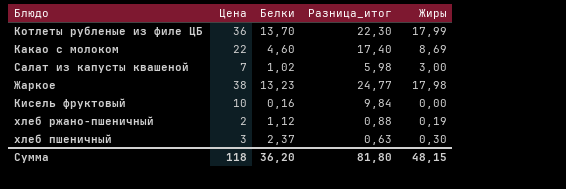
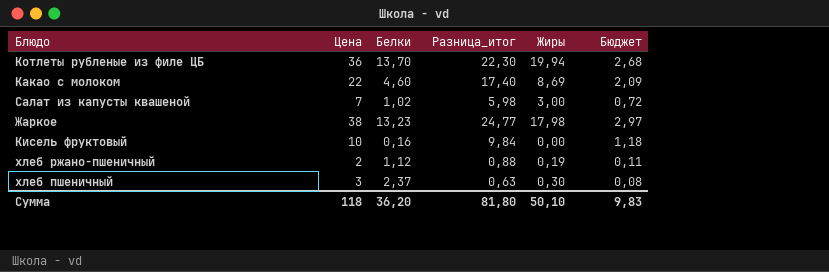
column Бюджет | formula: none -> [Разница_итог] * 0,12
Котлеты рубленые из филе ЦБ | Жиры: 17,99 -> 19,94
Сумма | Жиры: 48,15 -> 50,10

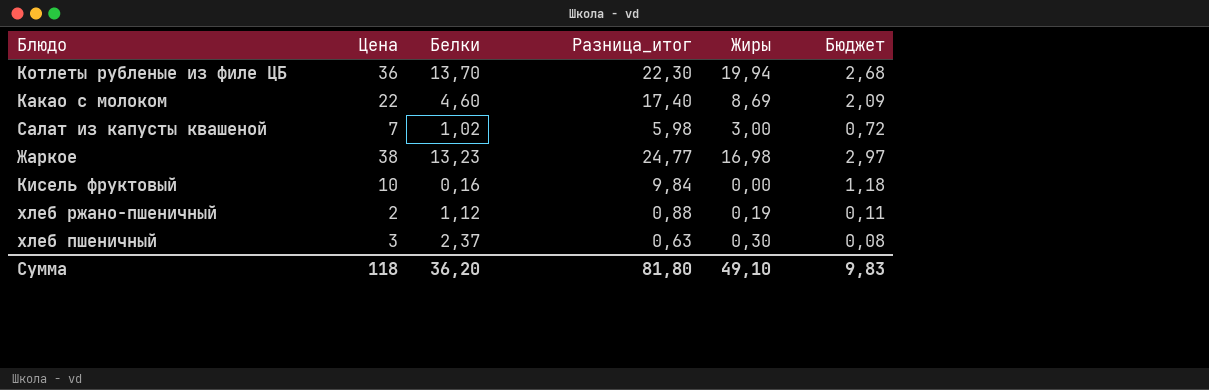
Жаркое | Жиры: 17,98 -> 16,98
Сумма | Жиры: 50,10 -> 49,10

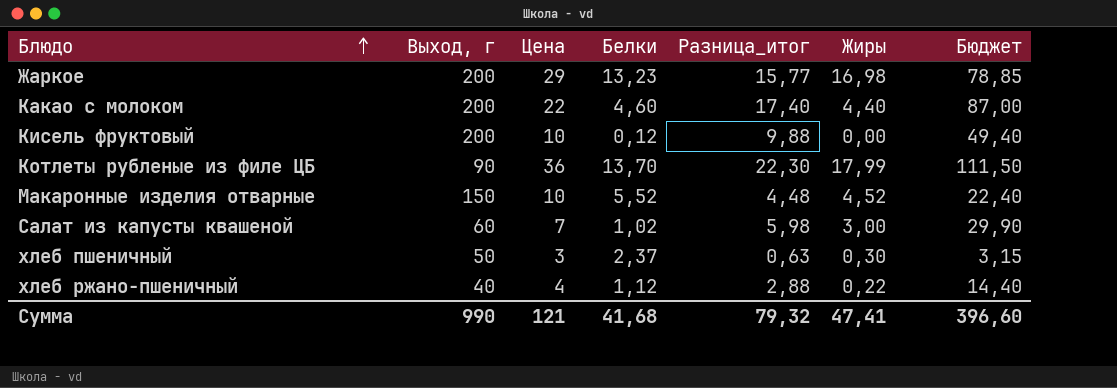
row order: none -> Блюдо ascending
column Выход, г | position: none -> 2
column Бюджет | formula: [Разница_итог] * 0,12 -> [Разница_итог] * 5
Жаркое | Цена: 38 -> 29
Жаркое | Разница_итог: 24,77 -> 15,77
Какао с молоком | Жиры: 8,69 -> 4,40
Кисель фруктовый | Белки: 0,16 -> 0,12
Кисель фруктовый | Разница_итог: 9,84 -> 9,88
Котлеты рубленые из филе ЦБ | Жиры: 19,94 -> 17,99
row Макаронные изделия отварные: none -> 150 | 10 | 5,52 | 4,48 | 4,52 | 22,40
хлеб ржано-пшеничный | Цена: 2 -> 4
хлеб ржано-пшеничный | Разница_итог: 0,88 -> 2,88
хлеб ржано-пшеничный | Жиры: 0,19 -> 0,22
Сумма | Цена: 118 -> 121
Сумма | Белки: 36,20 -> 41,68
Сумма | Разница_итог: 81,80 -> 79,32
Сумма | Жиры: 49,10 -> 47,41
Сумма | Бюджет: 9,83 -> 396,60

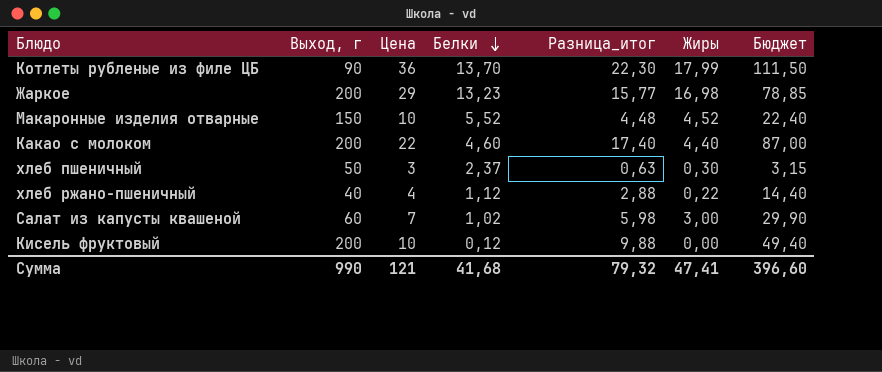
row order: Блюдо ascending -> Белки descending

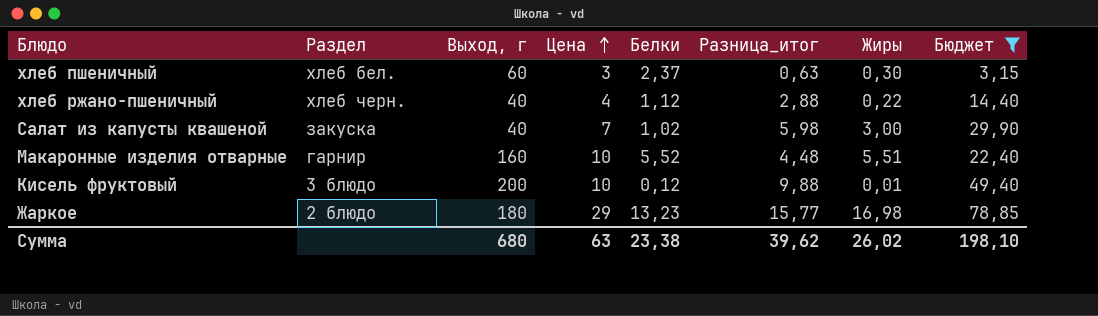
filter: none -> Бюджет <= 78,85
row order: Белки descending -> Цена ascending
column Раздел | position: none -> 2
хлеб пшеничный | Выход, г: 50 -> 60
Салат из капусты квашеной | Выход, г: 60 -> 40
Макаронные изделия отварные | Выход, г: 150 -> 160
Макаронные изделия отварные | Жиры: 4,52 -> 5,51
Кисель фруктовый | Жиры: 0,00 -> 0,01
Жаркое | Выход, г: 200 -> 180
Сумма | Выход, г: 990 -> 680
Сумма | Цена: 121 -> 63
Сумма | Белки: 41,68 -> 23,38
Сумма | Разница_итог: 79,32 -> 39,62
Сумма | Жиры: 47,41 -> 26,02
Сумма | Бюджет: 396,60 -> 198,10

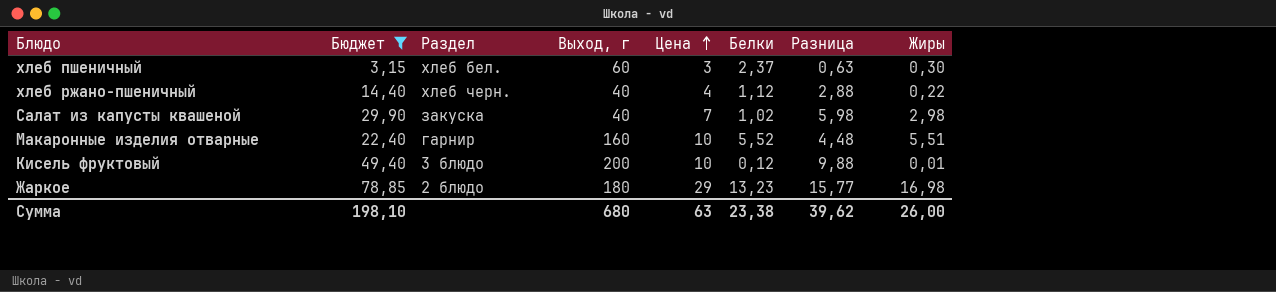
column Бюджет | position: 8 -> 2
column name: Разница_итог -> Разница
Салат из капусты квашеной | Жиры: 3,00 -> 2,98
Сумма | Жиры: 26,02 -> 26,00

